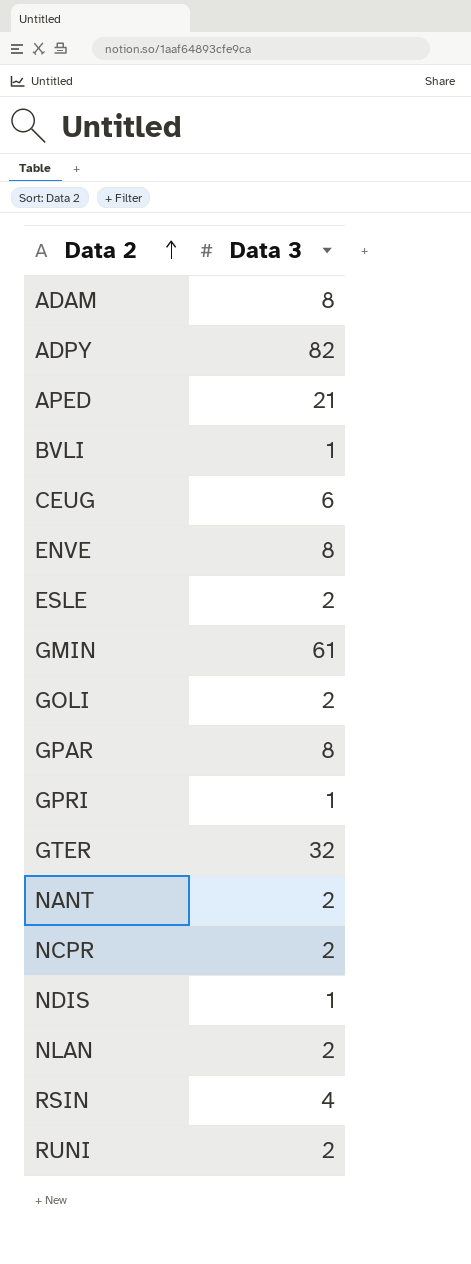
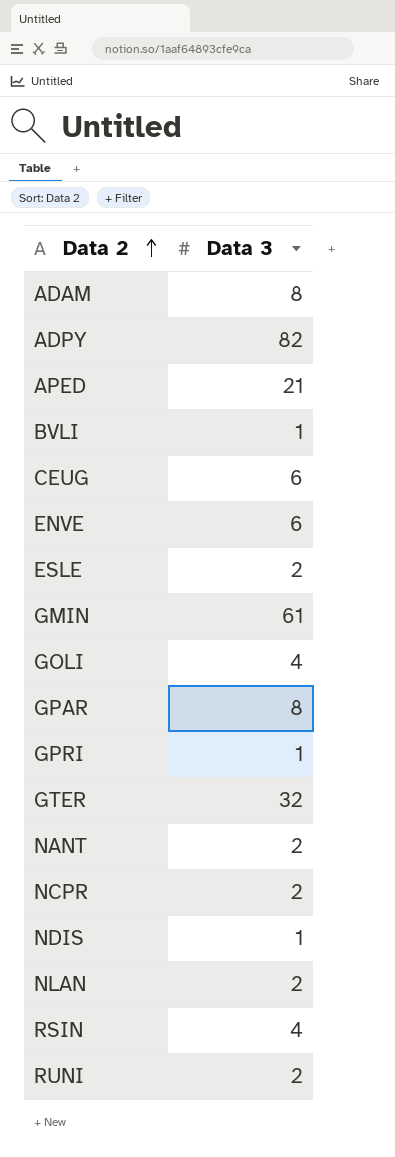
ENVE | Data 3: 8 -> 6
GOLI | Data 3: 2 -> 4

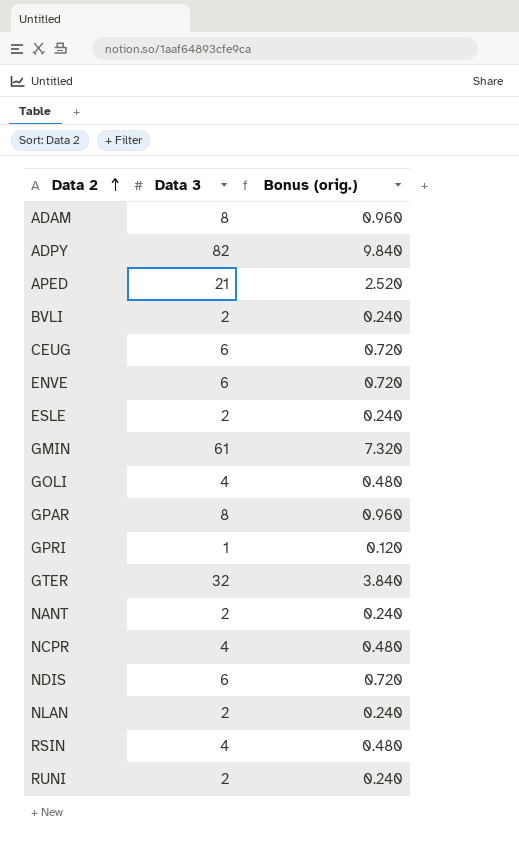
column Bonus (orig.) | formula: none -> [Data 3] * 0.12
BVLI | Data 3: 1 -> 2
NCPR | Data 3: 2 -> 4
NDIS | Data 3: 1 -> 6

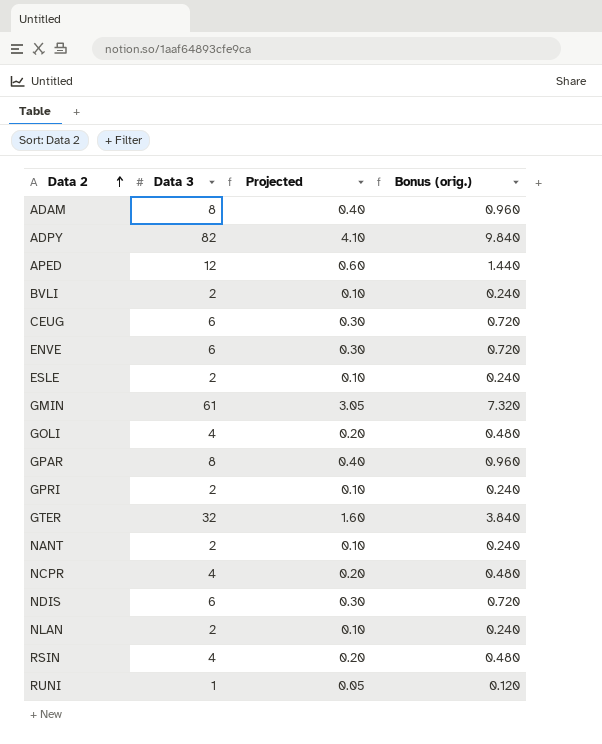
column Projected | formula: none -> [Data 3] * 0.05
APED | Data 3: 21 -> 12
APED | Bonus (orig.): 2.520 -> 1.440
GPRI | Data 3: 1 -> 2
GPRI | Bonus (orig.): 0.120 -> 0.240
RUNI | Data 3: 2 -> 1
RUNI | Bonus (orig.): 0.240 -> 0.120

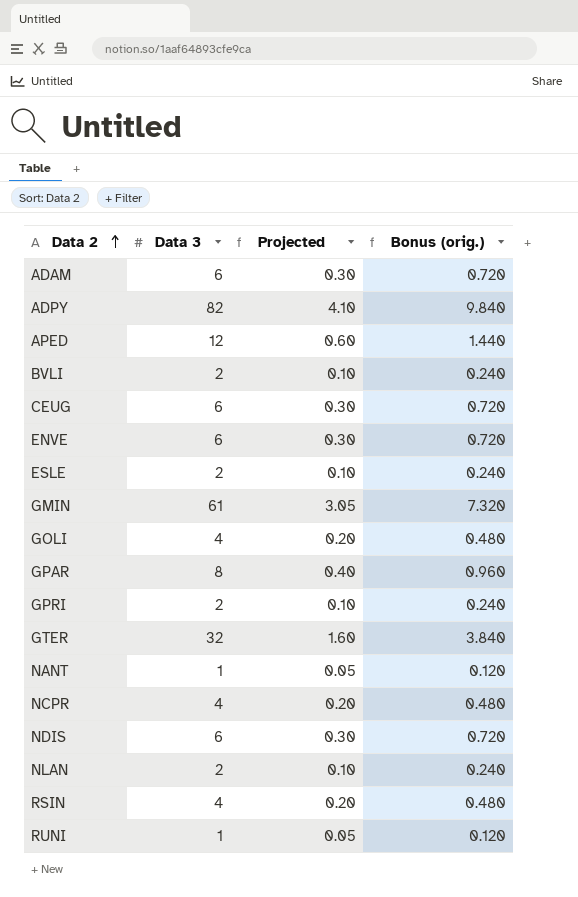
ADAM | Data 3: 8 -> 6
ADAM | Projected: 0.40 -> 0.30
ADAM | Bonus (orig.): 0.960 -> 0.720
NANT | Data 3: 2 -> 1
NANT | Projected: 0.10 -> 0.05
NANT | Bonus (orig.): 0.240 -> 0.120

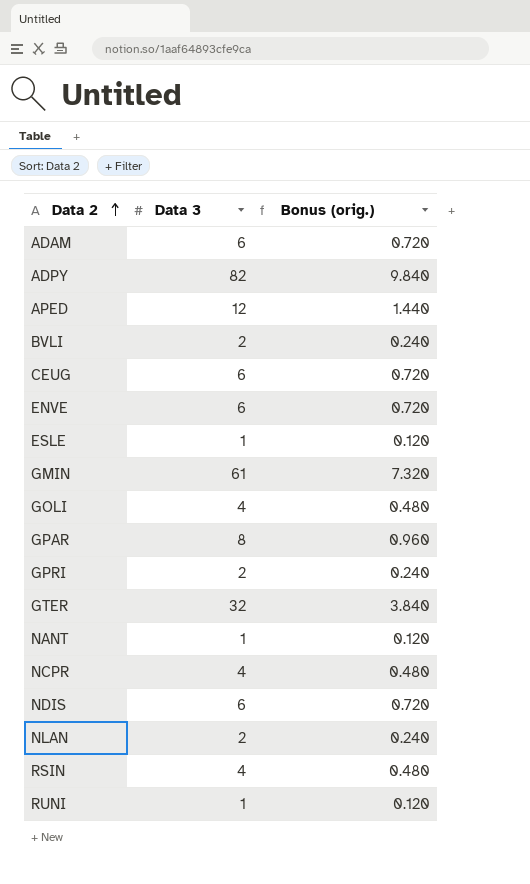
column Projected | formula: [Data 3] * 0.05 -> none
ESLE | Data 3: 2 -> 1
ESLE | Bonus (orig.): 0.240 -> 0.120

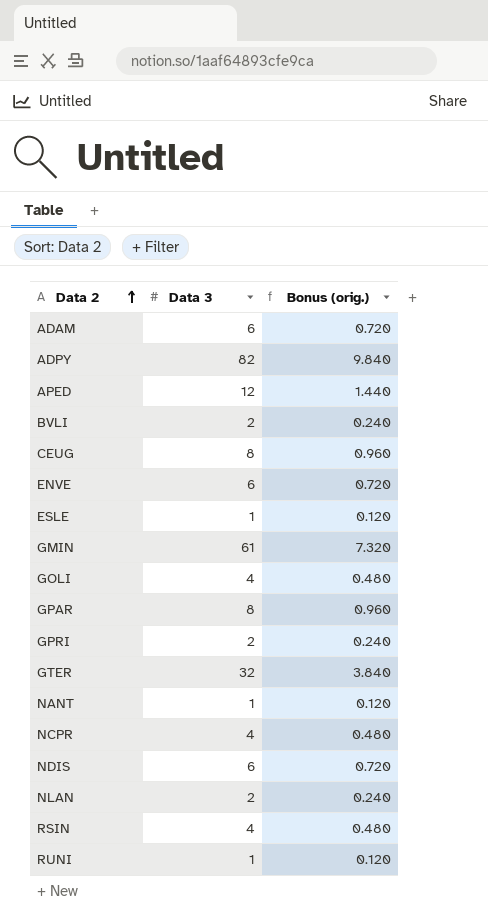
CEUG | Data 3: 6 -> 8
CEUG | Bonus (orig.): 0.720 -> 0.960

